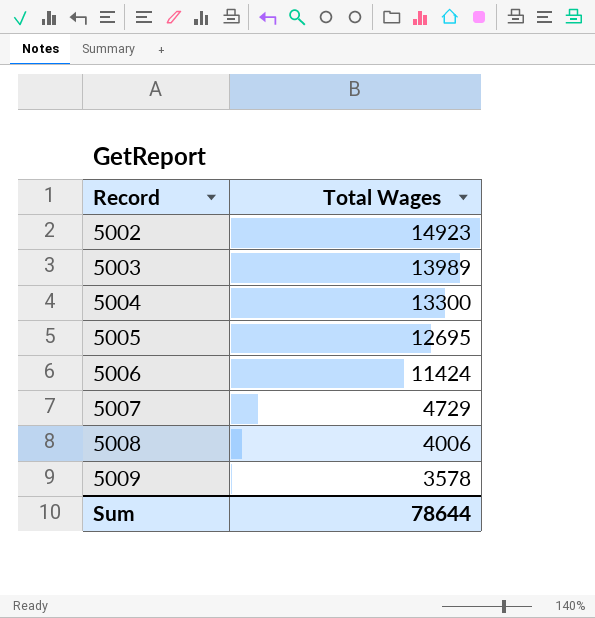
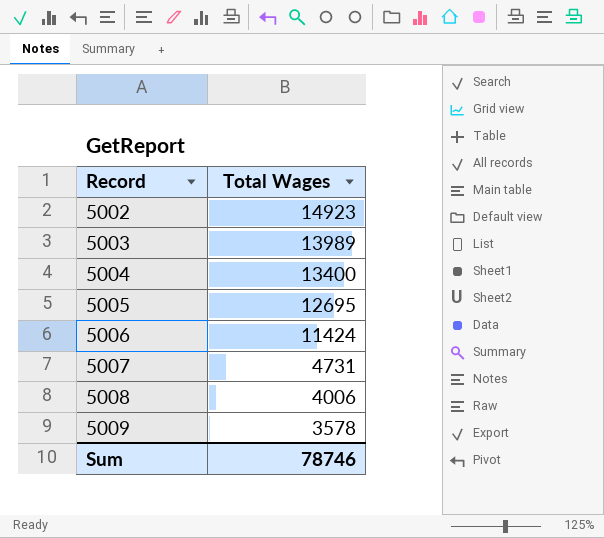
5004 | Total Wages: 13300 -> 13400
5007 | Total Wages: 4729 -> 4731
Sum | Total Wages: 78644 -> 78746

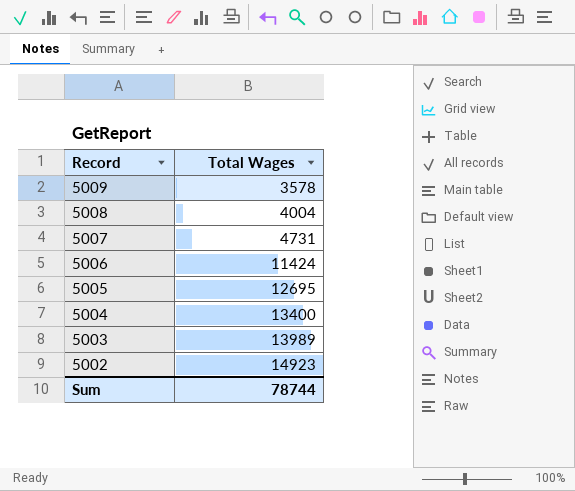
row order: Record ascending -> Record descending
5008 | Total Wages: 4006 -> 4004
Sum | Total Wages: 78746 -> 78744

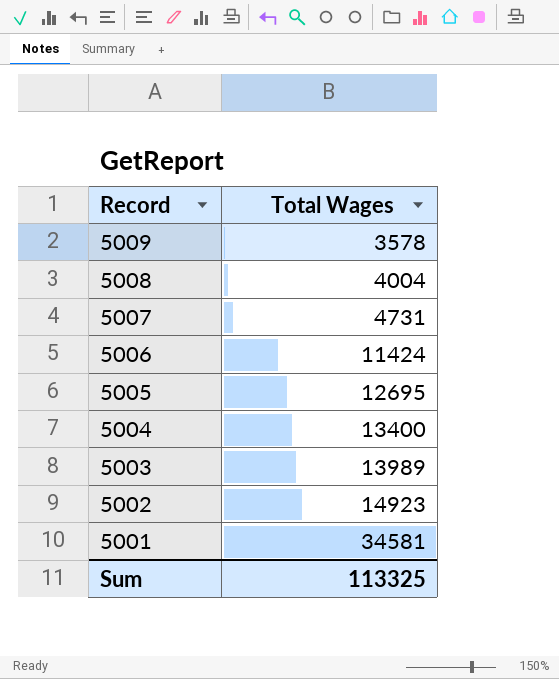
row 5001: none -> 34581
Sum | Total Wages: 78744 -> 113325

